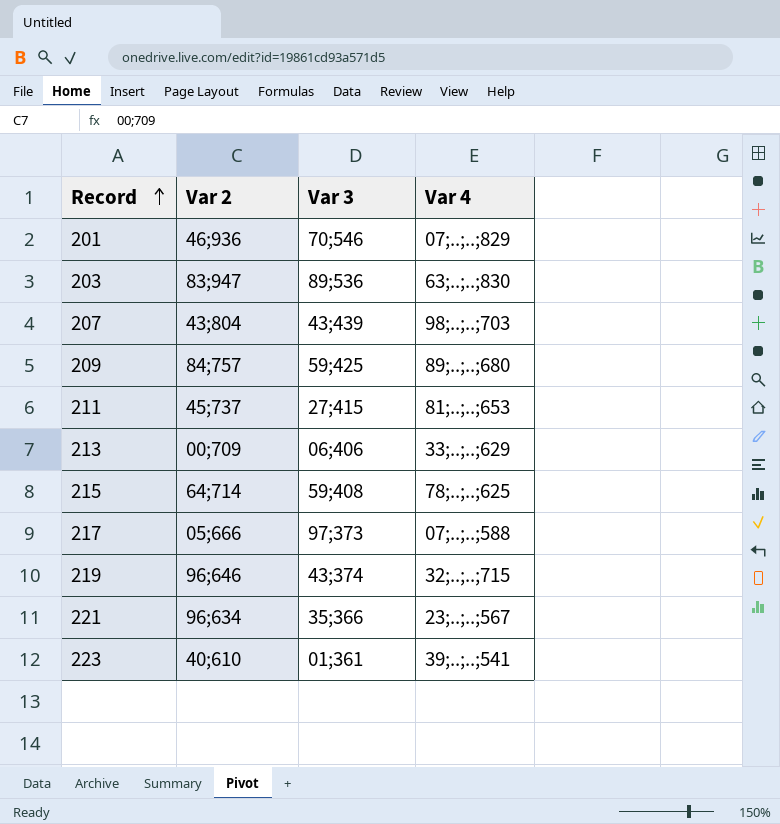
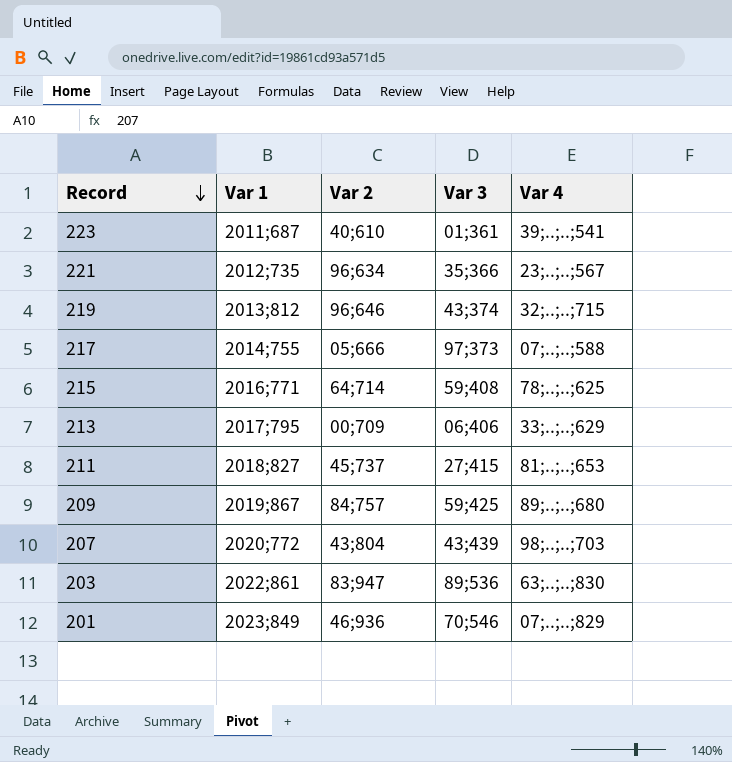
row order: Record ascending -> Record descending
column Var 1 | position: none -> 2

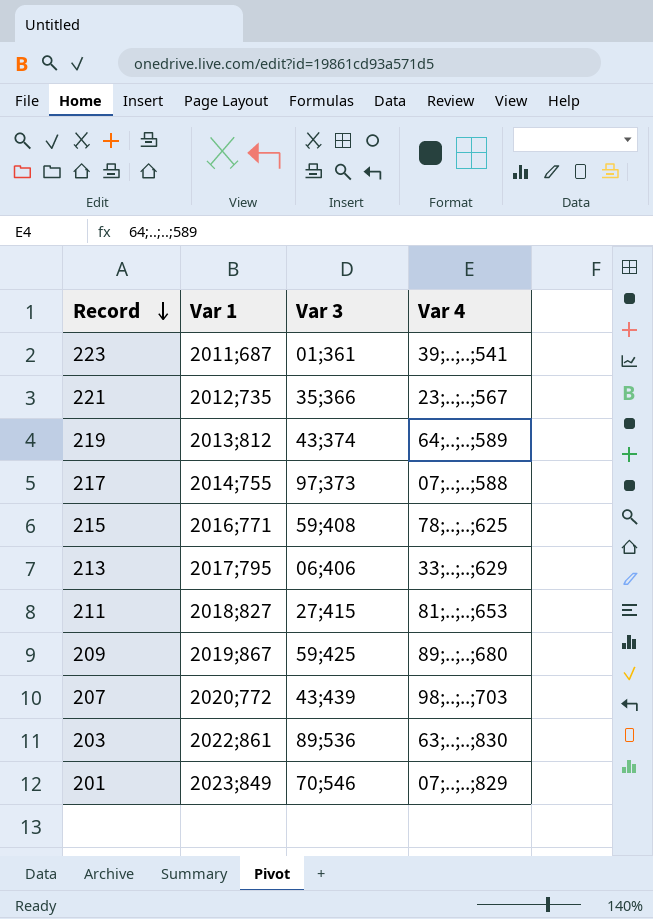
column Var 2 | position: 3 -> none
219 | Var 4: 32;..;..;715 -> 64;..;..;589

